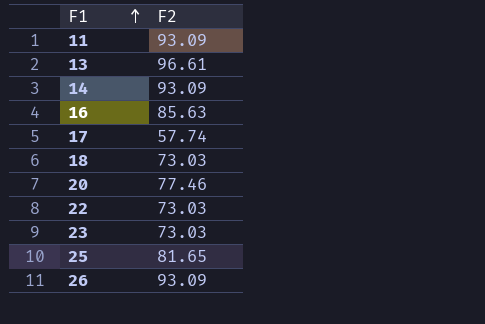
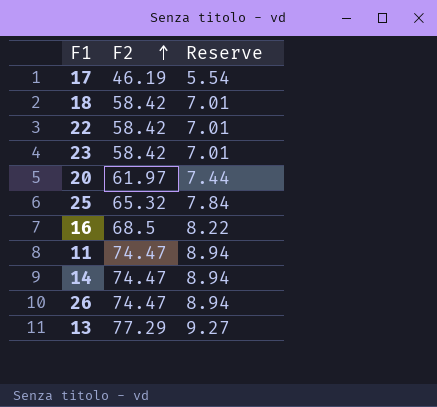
row order: F1 ascending -> F2 ascending
column Reserve | formula: none -> [F2] * 0.12
17 | F2: 57.74 -> 46.19
18 | F2: 73.03 -> 58.42
22 | F2: 73.03 -> 58.42
23 | F2: 73.03 -> 58.42
20 | F2: 77.46 -> 61.97
25 | F2: 81.65 -> 65.32
16 | F2: 85.63 -> 68.5
11 | F2: 93.09 -> 74.47
14 | F2: 93.09 -> 74.47
26 | F2: 93.09 -> 74.47
13 | F2: 96.61 -> 77.29

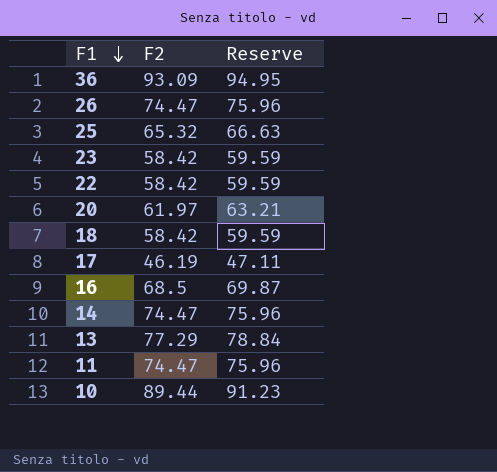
row order: F2 ascending -> F1 descending
column Reserve | formula: [F2] * 0.12 -> [F2] * 1.02
row 36: none -> 93.09 | 94.95
row 10: none -> 89.44 | 91.23

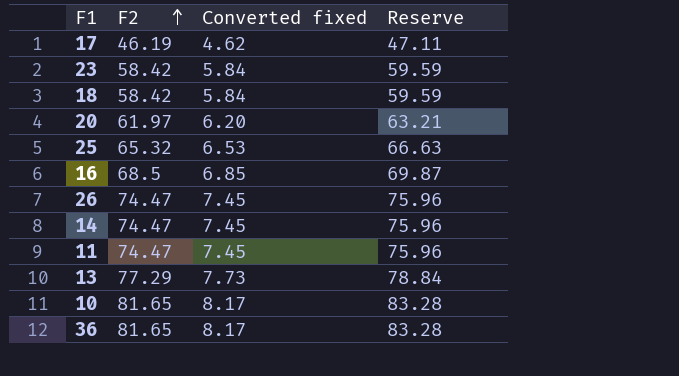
row order: F1 descending -> F2 ascending
column Converted fixed | formula: none -> [F2] * 0.1
row 22: 58.42 | 59.59 -> none
10 | F2: 89.44 -> 81.65
10 | Reserve: 91.23 -> 83.28
36 | F2: 93.09 -> 81.65
36 | Reserve: 94.95 -> 83.28

